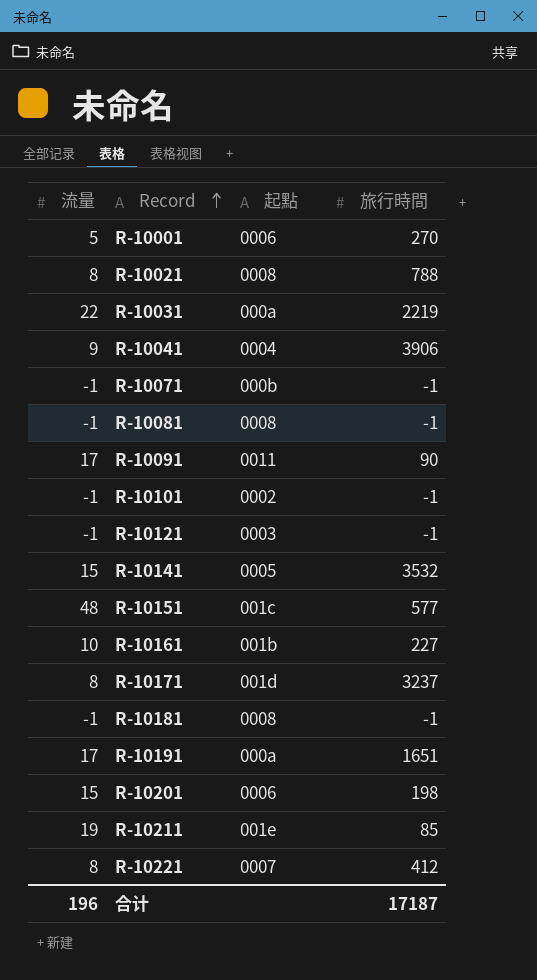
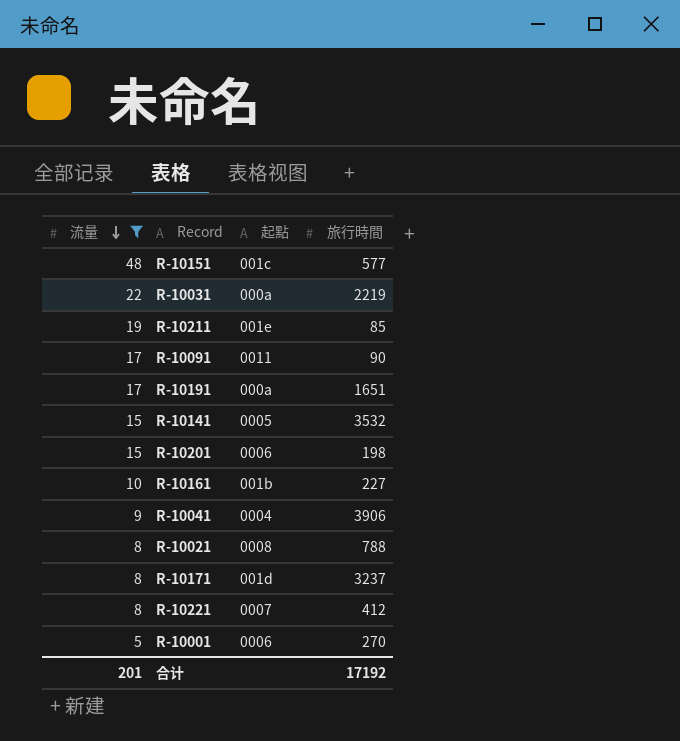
filter: none -> 流量 != -1
row order: Record ascending -> 流量 descending
合计 | 流量: 196 -> 201
合计 | 旅行時間: 17187 -> 17192

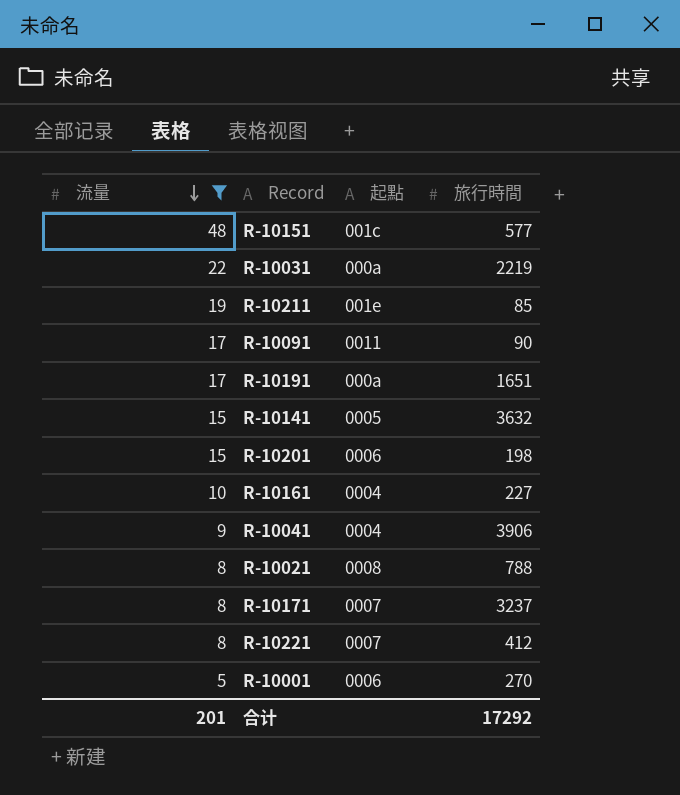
R-10141 | 旅行時間: 3532 -> 3632
R-10161 | 起點: 001b -> 0004
R-10171 | 起點: 001d -> 0007
合计 | 旅行時間: 17192 -> 17292

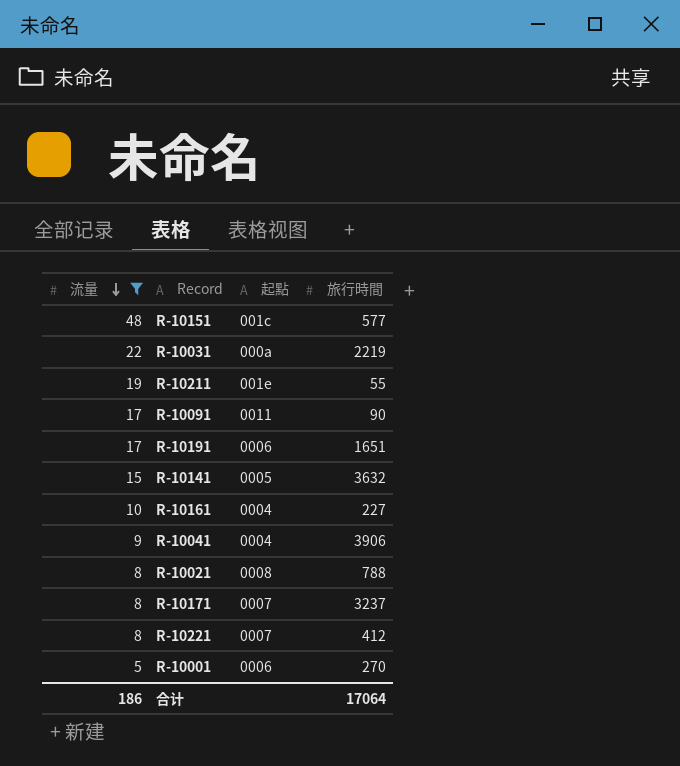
row R-10201: 15 | 0006 | 198 -> none
R-10211 | 旅行時間: 85 -> 55
R-10191 | 起點: 000a -> 0006
合计 | 流量: 201 -> 186
合计 | 旅行時間: 17292 -> 17064

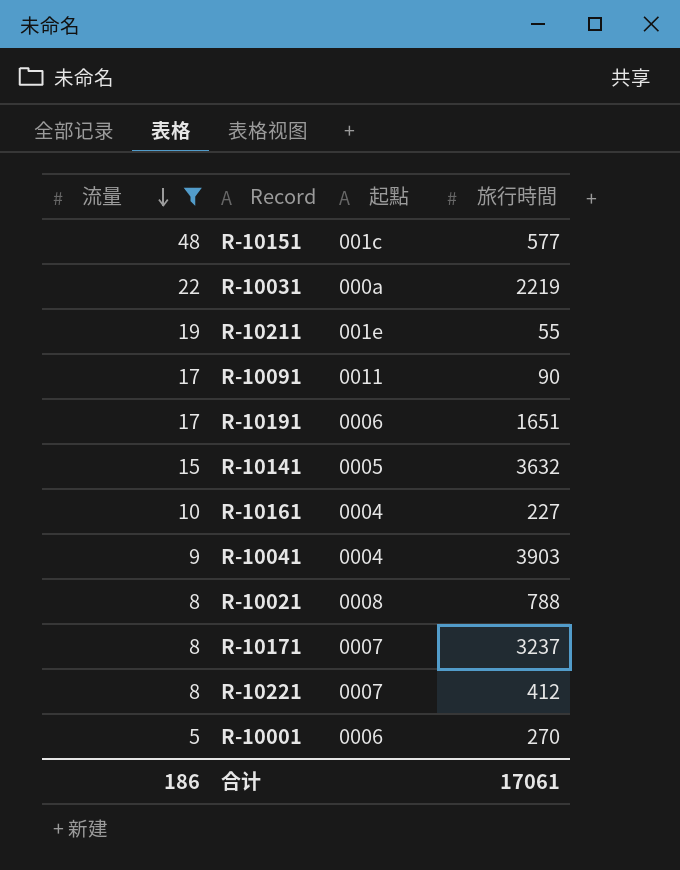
R-10041 | 旅行時間: 3906 -> 3903
合计 | 旅行時間: 17064 -> 17061

